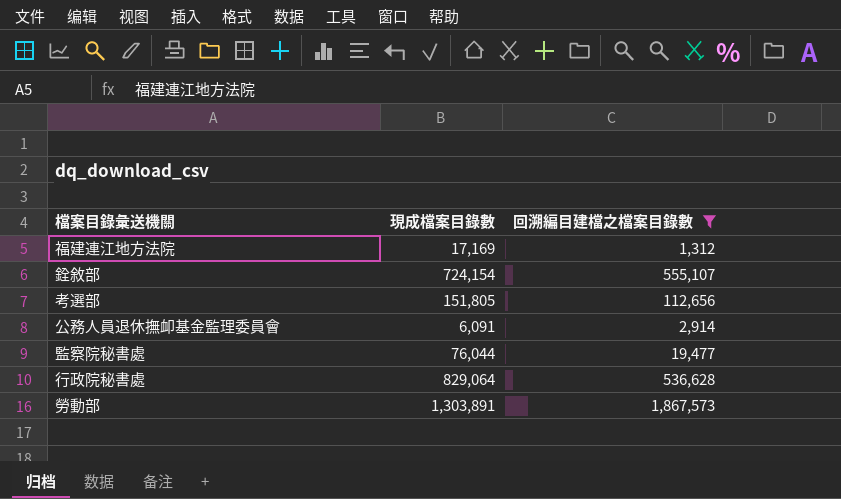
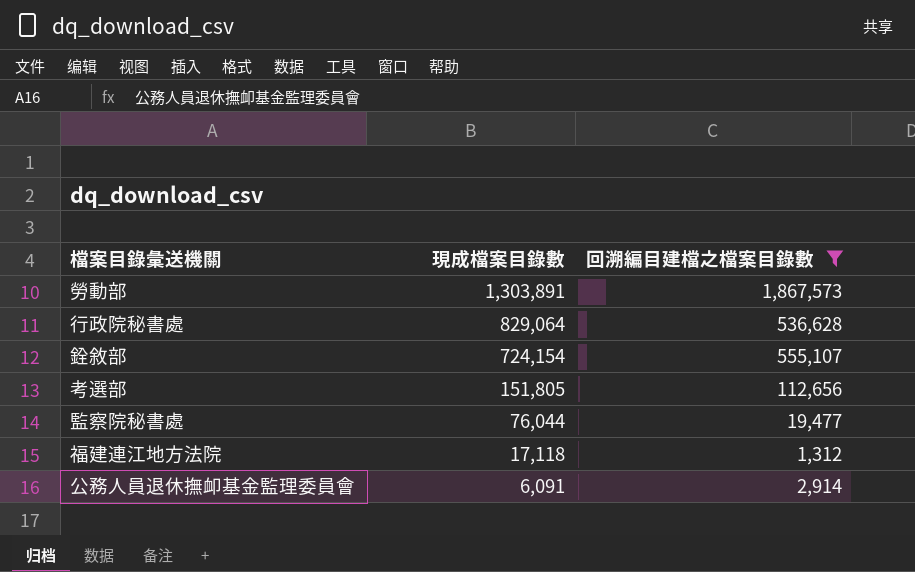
row order: none -> 現成檔案目錄數 descending
福建連江地方法院 | 現成檔案目錄數: 17,169 -> 17,118

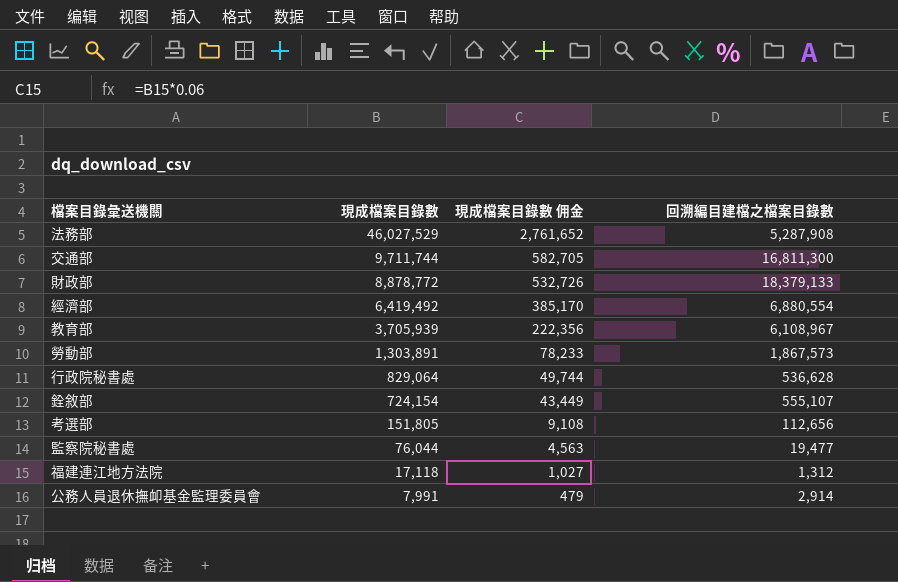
filter: 回溯編目建檔之檔案目錄數 <= 1,867,573 -> none
column 現成檔案目錄數 佣金 | formula: none -> [現成檔案目錄數] * 0.06
公務人員退休撫卹基金監理委員會 | 現成檔案目錄數: 6,091 -> 7,991

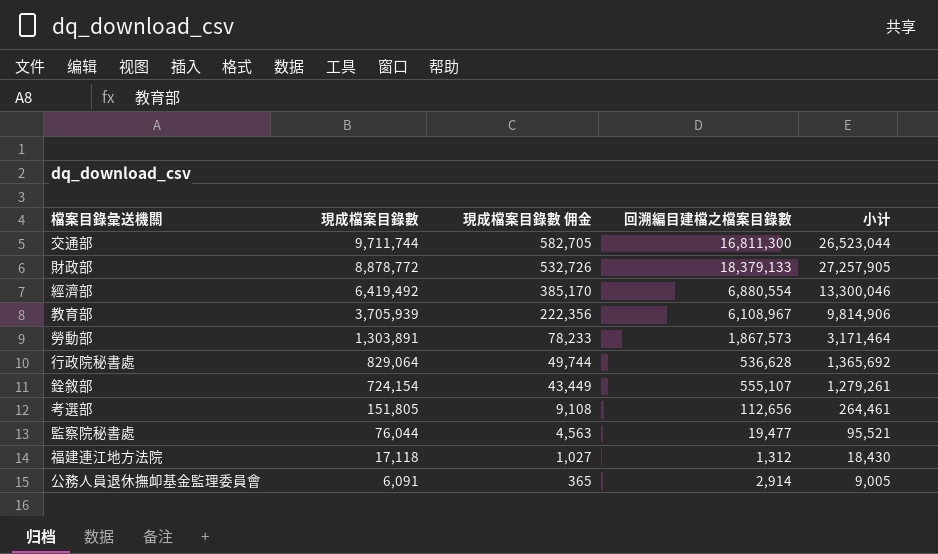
column 小计 | formula: none -> [現成檔案目錄數] + [回溯編目建檔之檔案目錄數]
row 法務部: 46,027,529 | 2,761,652 | 5,287,908 -> none
公務人員退休撫卹基金監理委員會 | 現成檔案目錄數: 7,991 -> 6,091
公務人員退休撫卹基金監理委員會 | 現成檔案目錄數 佣金: 479 -> 365

